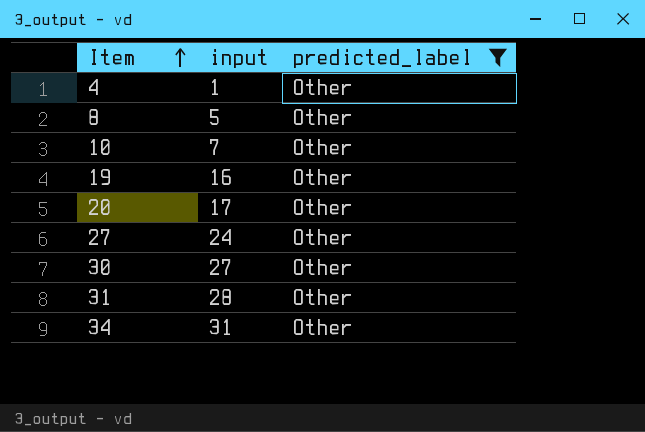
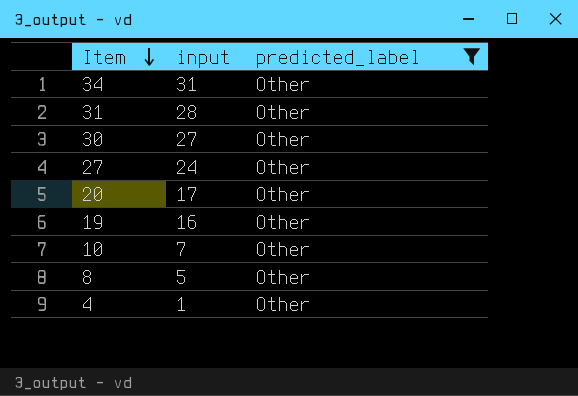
row order: Item ascending -> Item descending

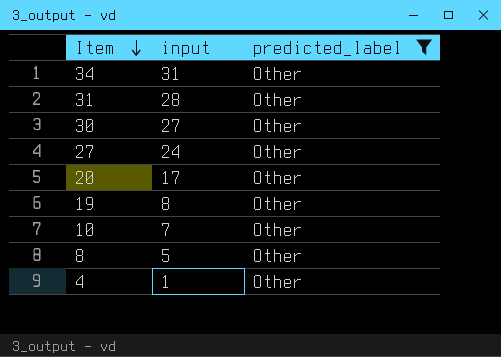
19 | input: 16 -> 8

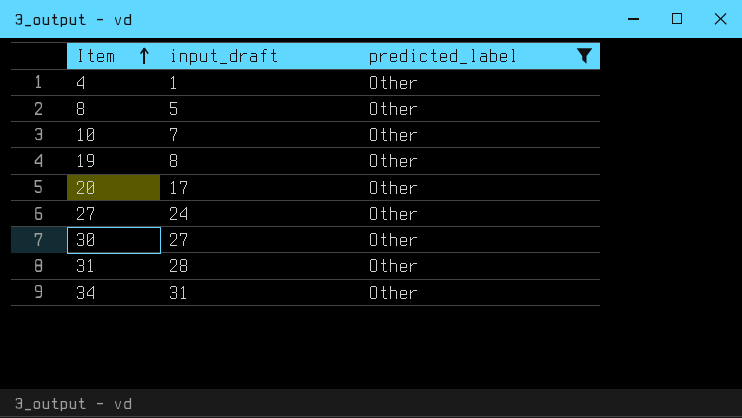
row order: Item descending -> Item ascending
column name: input -> input_draft

